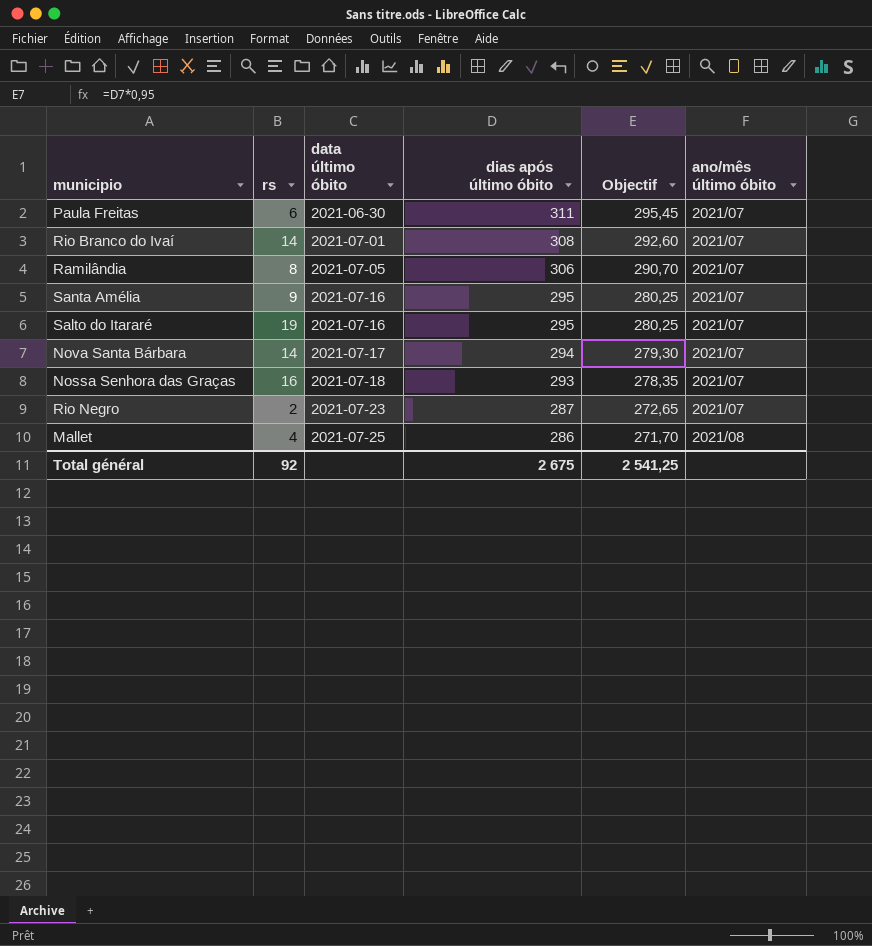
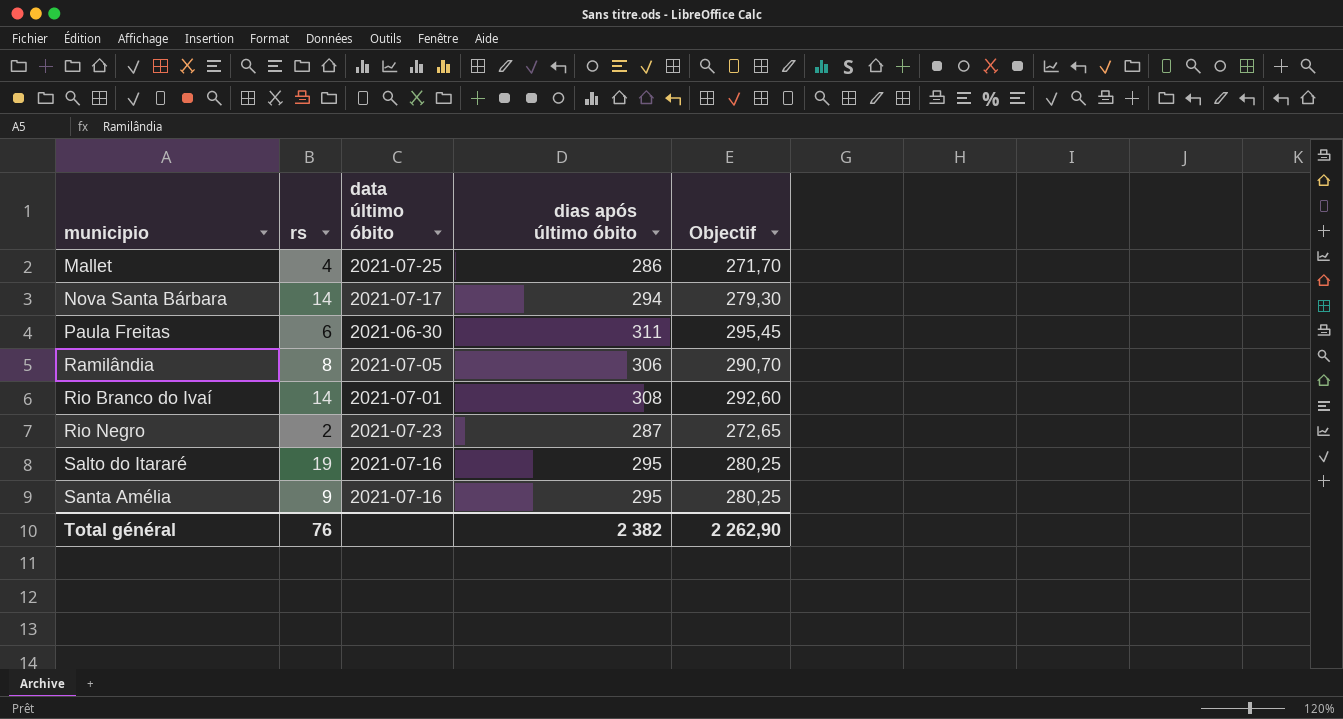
row order: data último óbito ascending -> municipio ascending
column ano/mês último óbito | position: 6 -> none
row Nossa Senhora das Graças: 16 | 2021-07-18 | 293 | 278,35 | 2021/07 -> none
Total général | rs: 92 -> 76
Total général | dias após último óbito: 2 675 -> 2 382
Total général | Objectif: 2 541,25 -> 2 262,90

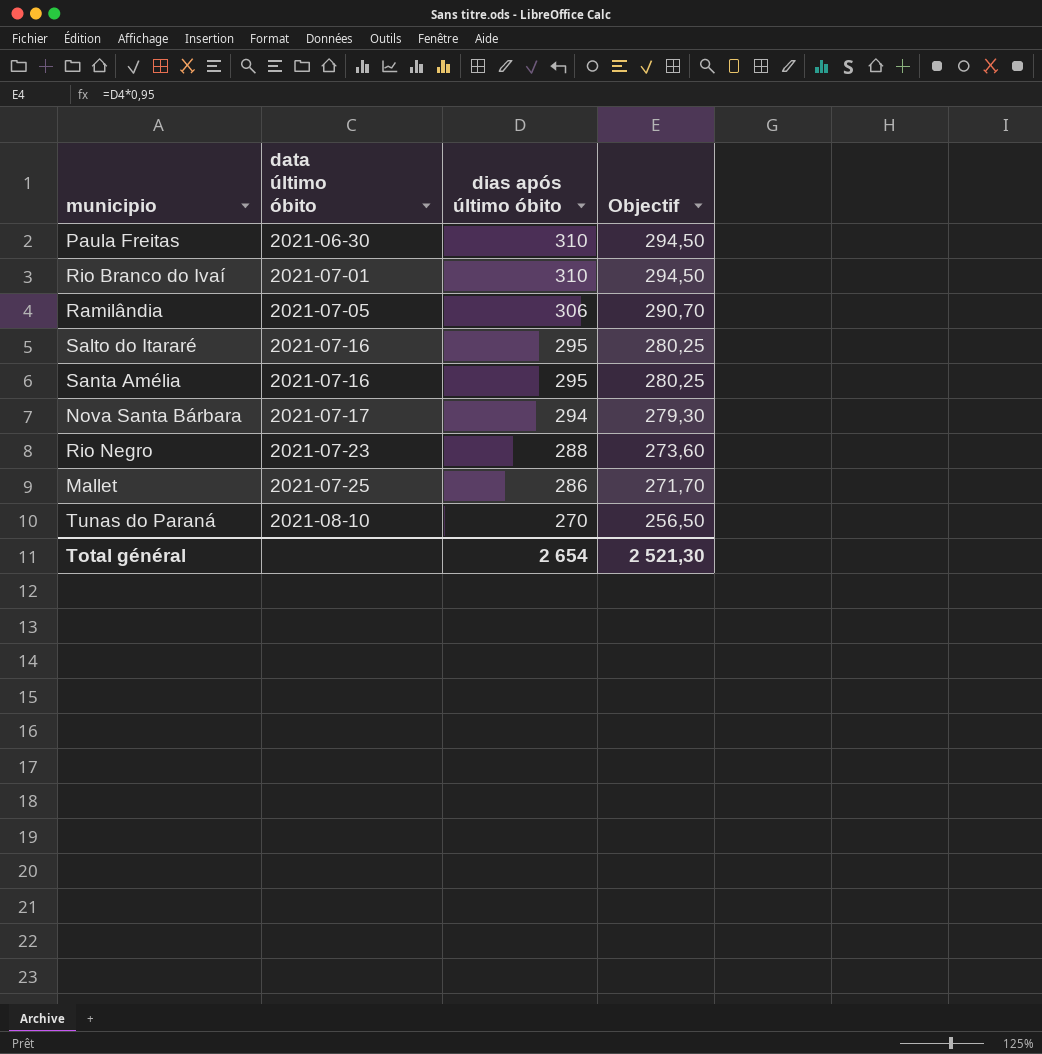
row order: municipio ascending -> data último óbito ascending
column rs | position: 2 -> none
Paula Freitas | dias após último óbito: 311 -> 310
Paula Freitas | Objectif: 295,45 -> 294,50
Rio Branco do Ivaí | dias após último óbito: 308 -> 310
Rio Branco do Ivaí | Objectif: 292,60 -> 294,50
Rio Negro | dias após último óbito: 287 -> 288
Rio Negro | Objectif: 272,65 -> 273,60
row Tunas do Paraná: none -> 2021-08-10 | 270 | 256,50
Total général | dias após último óbito: 2 382 -> 2 654
Total général | Objectif: 2 262,90 -> 2 521,30

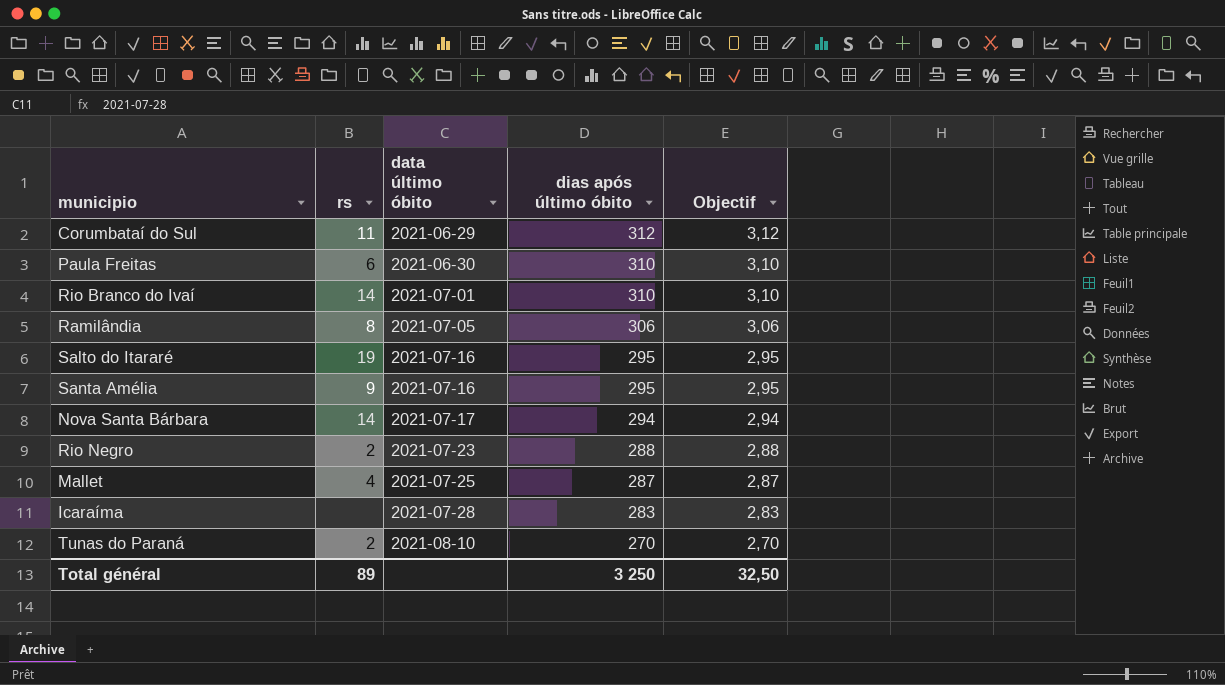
column rs | position: none -> 2
column Objectif | formula: [dias após último óbito] * 0,95 -> [dias após último óbito] * 0,01
row Corumbataí do Sul: none -> 11 | 2021-06-29 | 312 | 3,12
Mallet | dias após último óbito: 286 -> 287
row Icaraíma: none -> none | 2021-07-28 | 283 | 2,83
Total général | dias após último óbito: 2 654 -> 3 250
Total général | Objectif: 2 521,30 -> 32,50

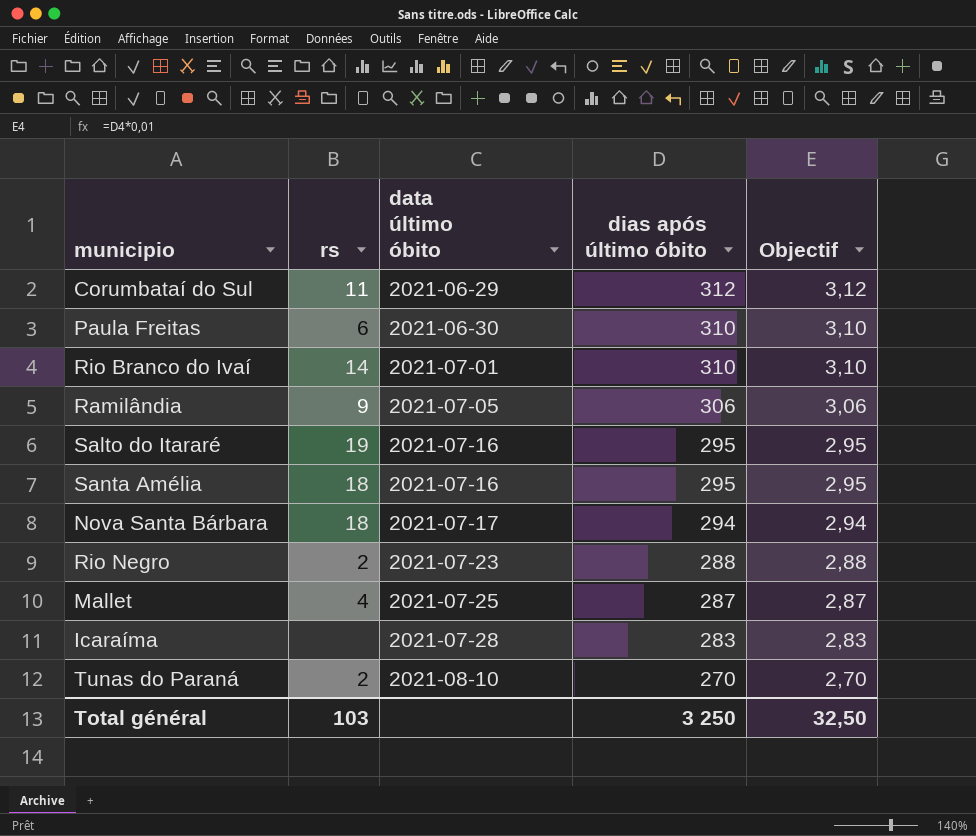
Ramilândia | rs: 8 -> 9
Santa Amélia | rs: 9 -> 18
Nova Santa Bárbara | rs: 14 -> 18
Total général | rs: 89 -> 103

